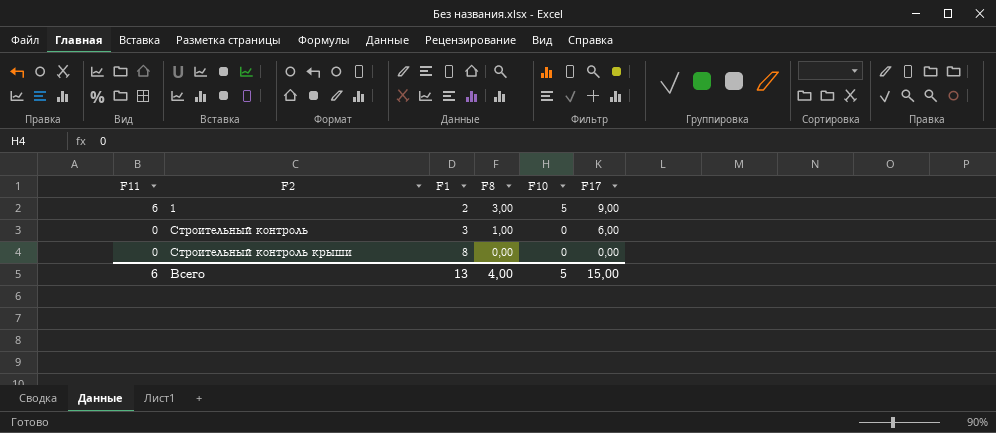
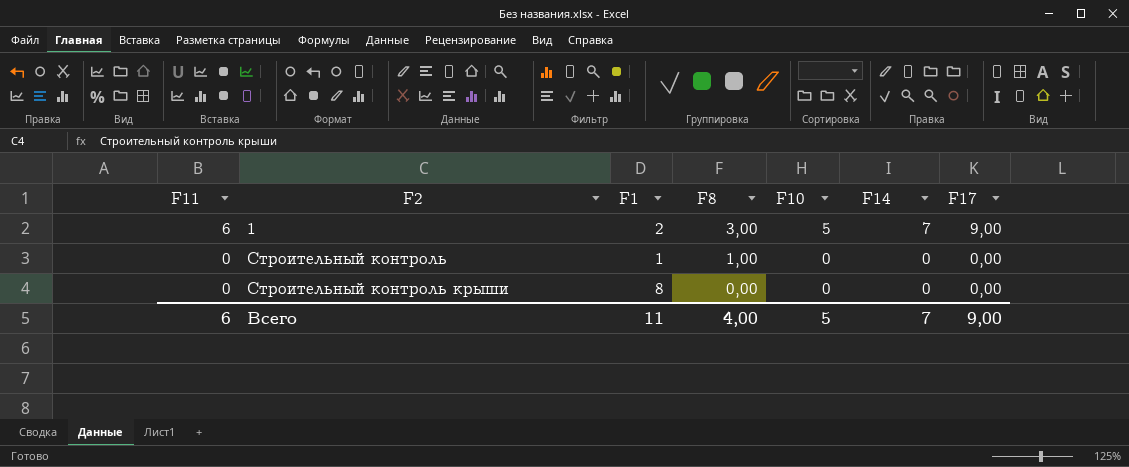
column F14 | position: none -> 6
Строительный контроль | F1: 3 -> 1
Строительный контроль | F17: 6,00 -> 0,00
Всего | F1: 13 -> 11
Всего | F17: 15,00 -> 9,00

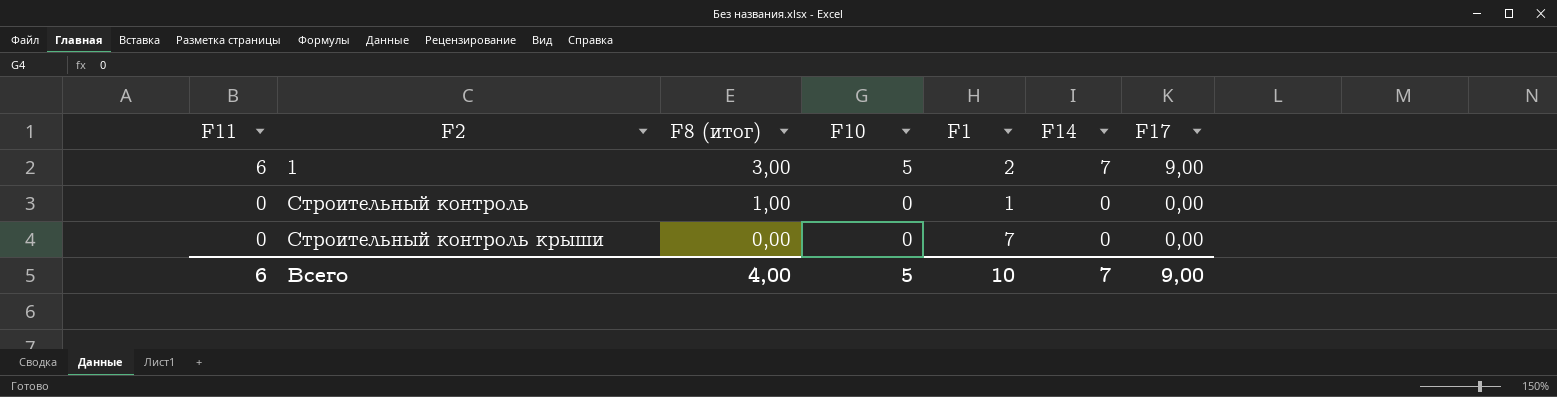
column name: F8 -> F8 (итог)
column F1 | position: 3 -> 5
Строительный контроль крыши | F1: 8 -> 7
Всего | F1: 11 -> 10

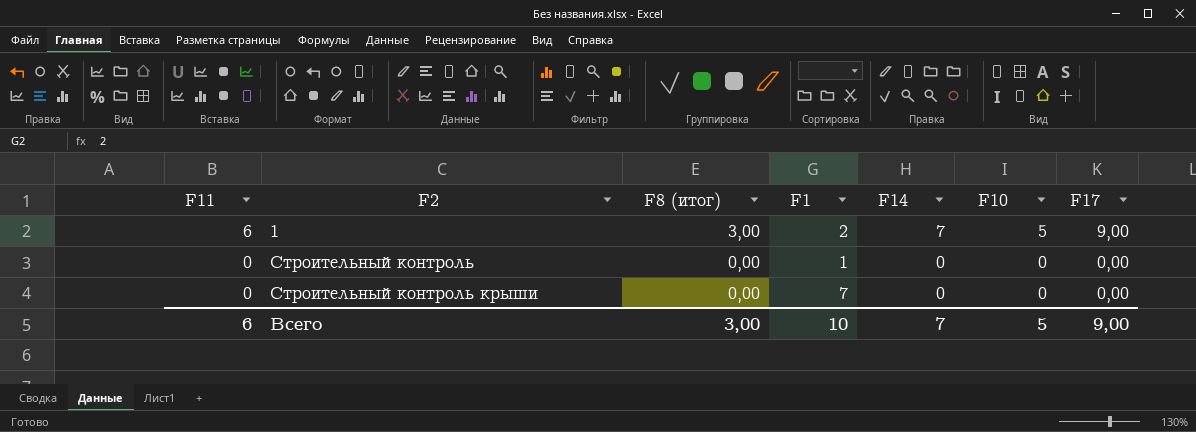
column F10 | position: 4 -> 6
Строительный контроль | F8 (итог): 1,00 -> 0,00
Всего | F8 (итог): 4,00 -> 3,00

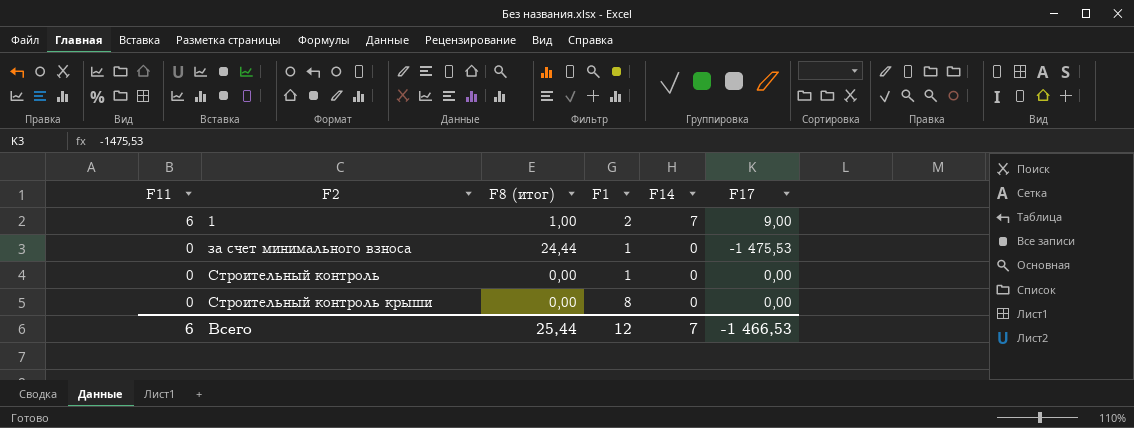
column F10 | position: 6 -> none
1 | F8 (итог): 3,00 -> 1,00
row за счет минимального взноса: none -> 0 | 24,44 | 1 | 0 | -1 475,53
Строительный контроль крыши | F1: 7 -> 8
Всего | F8 (итог): 3,00 -> 25,44
Всего | F1: 10 -> 12
Всего | F17: 9,00 -> -1 466,53

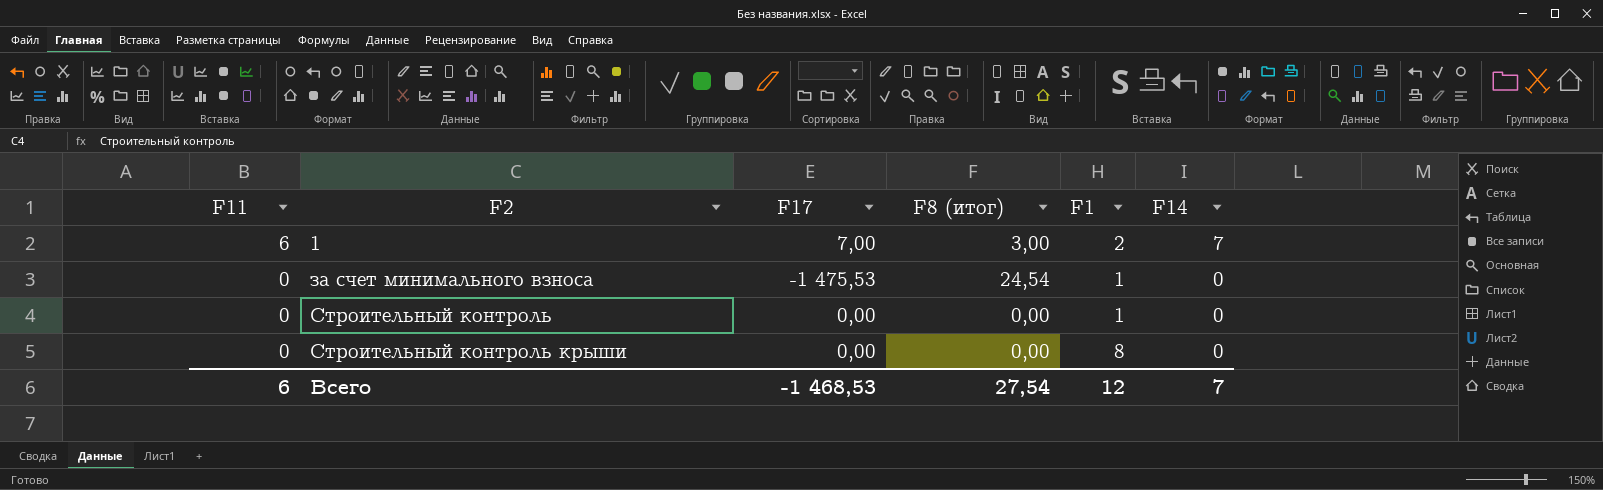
column F17 | position: 6 -> 3
1 | F17: 9,00 -> 7,00
1 | F8 (итог): 1,00 -> 3,00
за счет минимального взноса | F8 (итог): 24,44 -> 24,54
Всего | F17: -1 466,53 -> -1 468,53
Всего | F8 (итог): 25,44 -> 27,54

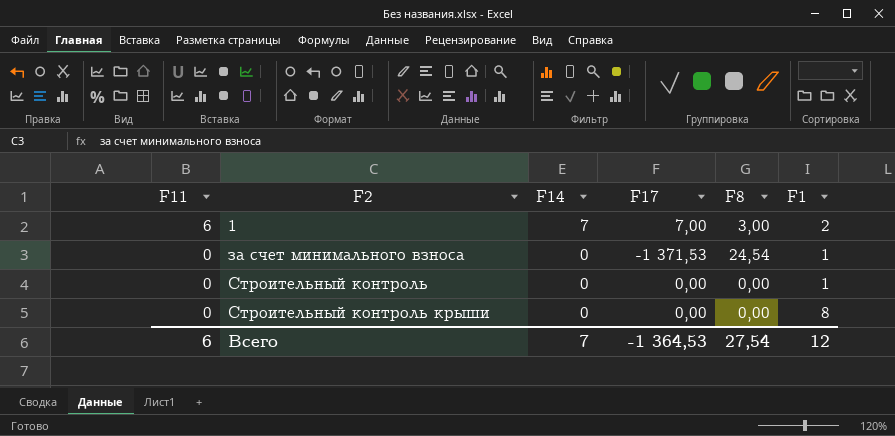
column F14 | position: 6 -> 3
column name: F8 (итог) -> F8
за счет минимального взноса | F17: -1 475,53 -> -1 371,53
Всего | F17: -1 468,53 -> -1 364,53

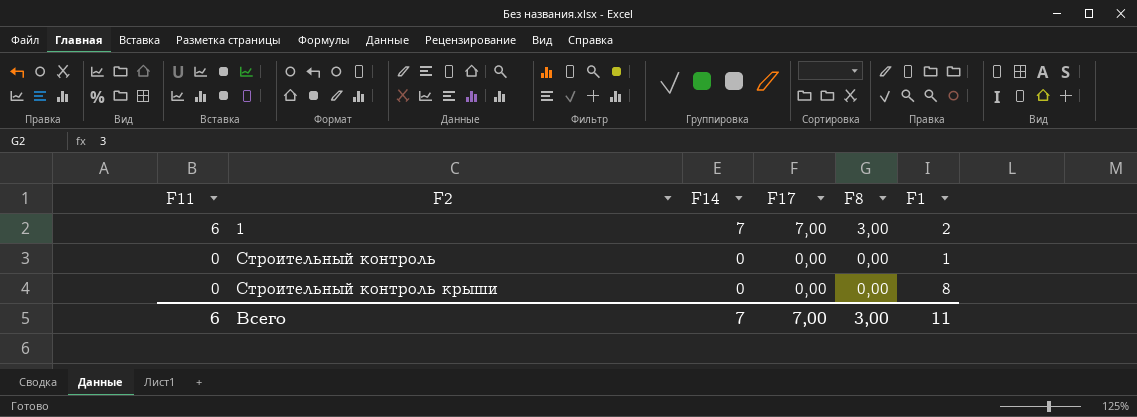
row за счет минимального взноса: 0 | 0 | -1 371,53 | 24,54 | 1 -> none
Всего | F17: -1 364,53 -> 7,00
Всего | F8: 27,54 -> 3,00
Всего | F1: 12 -> 11

